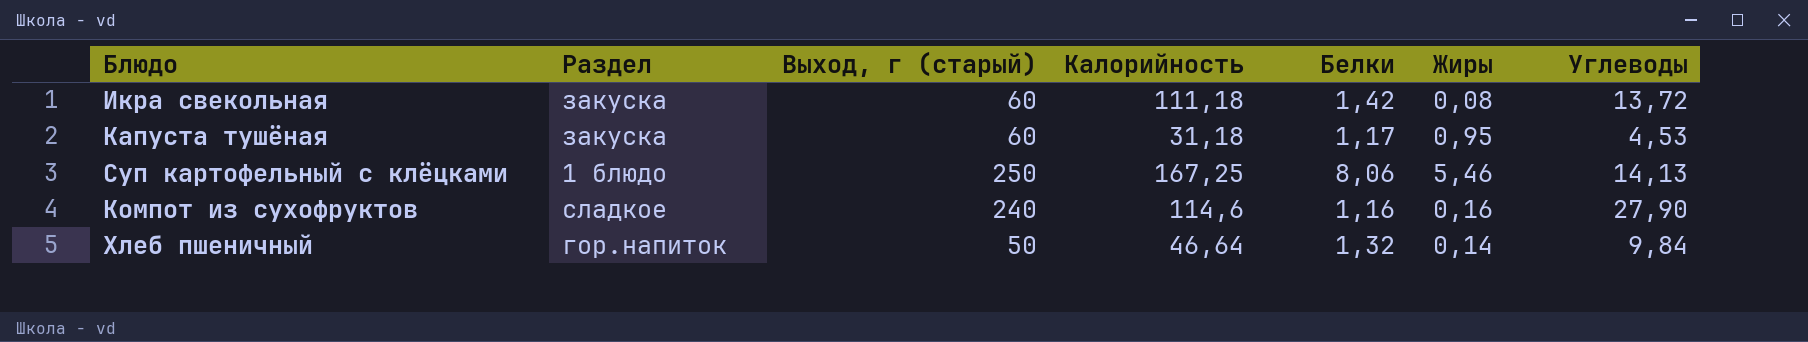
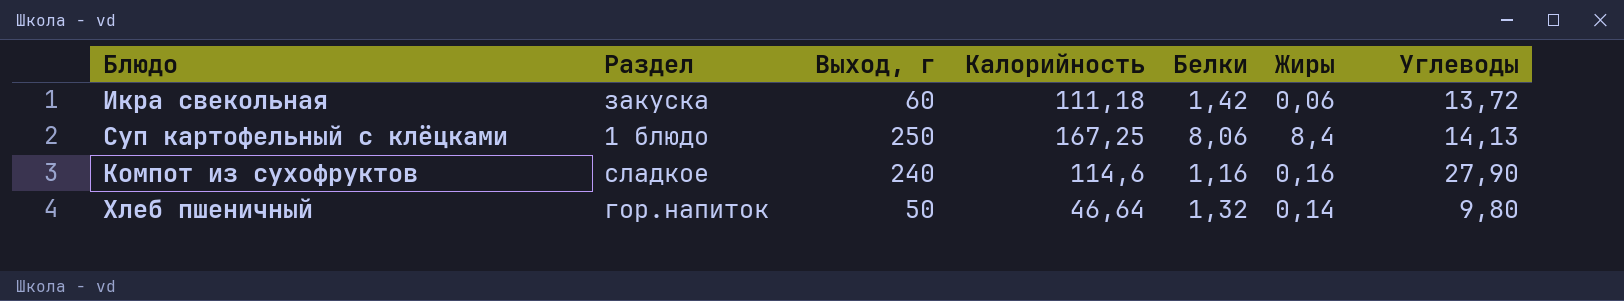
column name: Выход, г (старый) -> Выход, г
row Капуста тушёная: закуска | 60 | 31,18 | 1,17 | 0,95 | 4,53 -> none
Икра свекольная | Жиры: 0,08 -> 0,06
Суп картофельный с клёцками | Жиры: 5,46 -> 8,4
Хлеб пшеничный | Углеводы: 9,84 -> 9,80

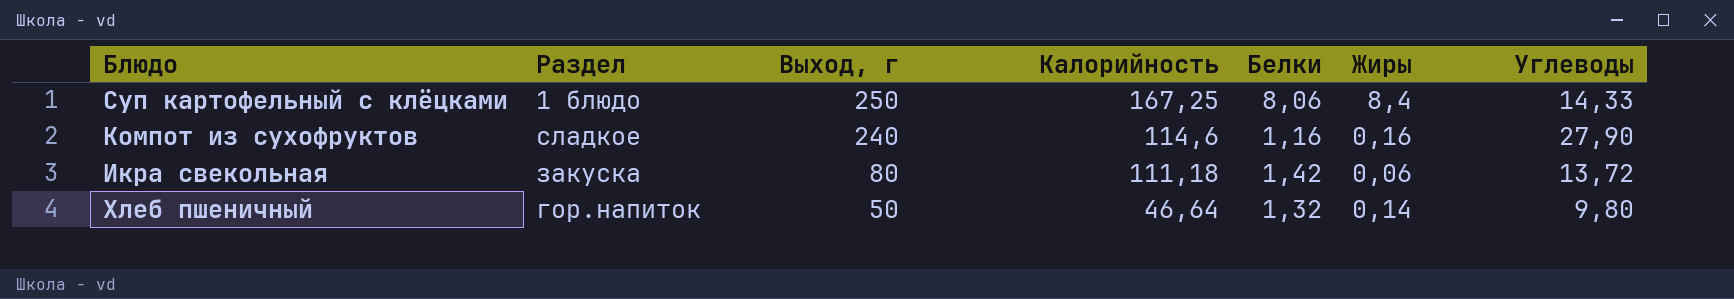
row order: none -> Выход, г descending
Суп картофельный с клёцками | Углеводы: 14,13 -> 14,33
Икра свекольная | Выход, г: 60 -> 80

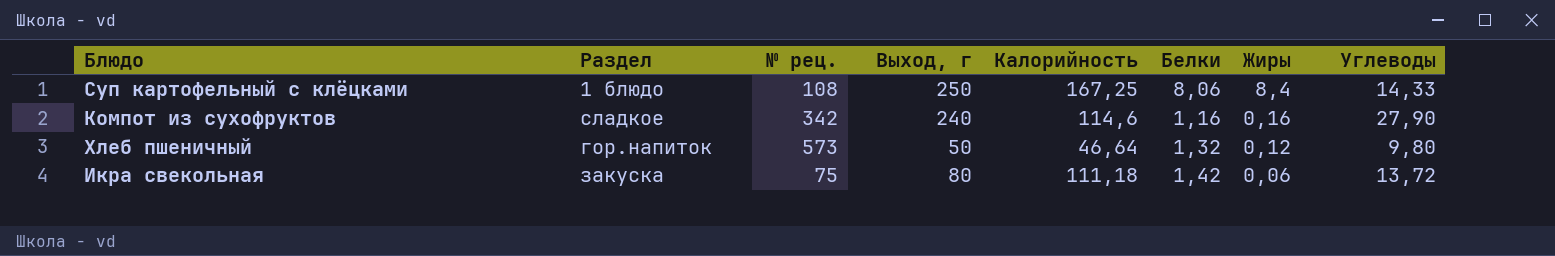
row order: Выход, г descending -> Жиры descending
column № рец. | position: none -> 3
Хлеб пшеничный | Жиры: 0,14 -> 0,12

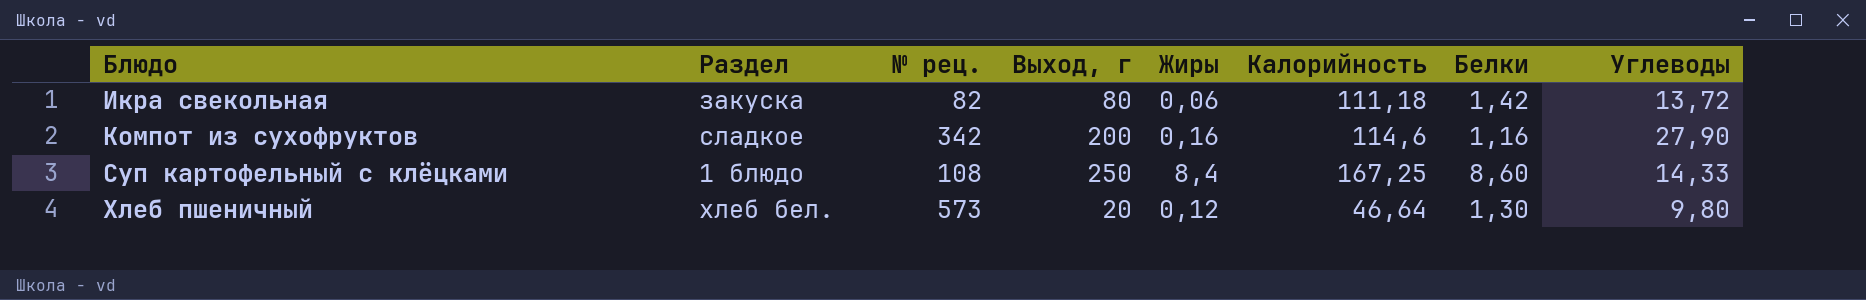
row order: Жиры descending -> Блюдо ascending
column Жиры | position: 7 -> 5
Икра свекольная | № рец.: 75 -> 82
Компот из сухофруктов | Выход, г: 240 -> 200
Суп картофельный с клёцками | Белки: 8,06 -> 8,60
Хлеб пшеничный | Раздел: гор.напиток -> хлеб бел.
Хлеб пшеничный | Выход, г: 50 -> 20
Хлеб пшеничный | Белки: 1,32 -> 1,30

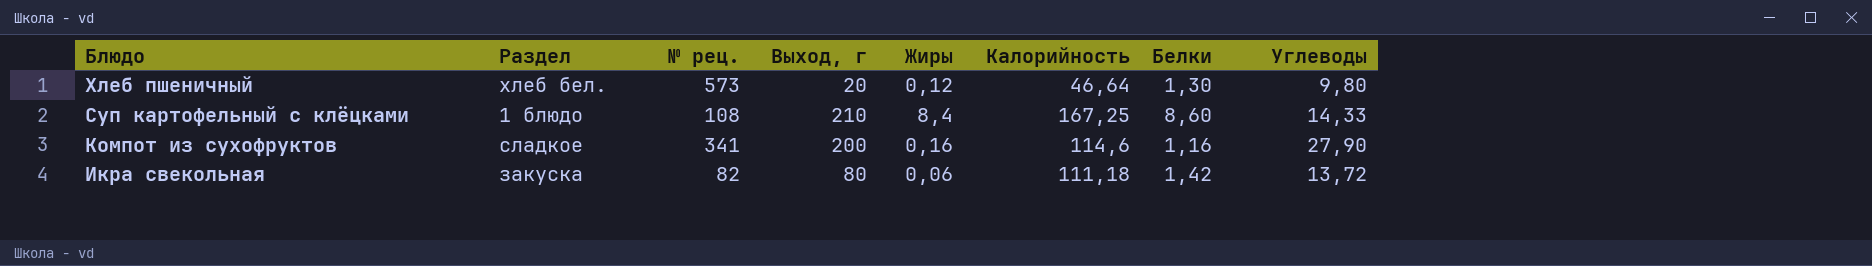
row order: Блюдо ascending -> Блюдо descending
Суп картофельный с клёцками | Выход, г: 250 -> 210
Компот из сухофруктов | № рец.: 342 -> 341

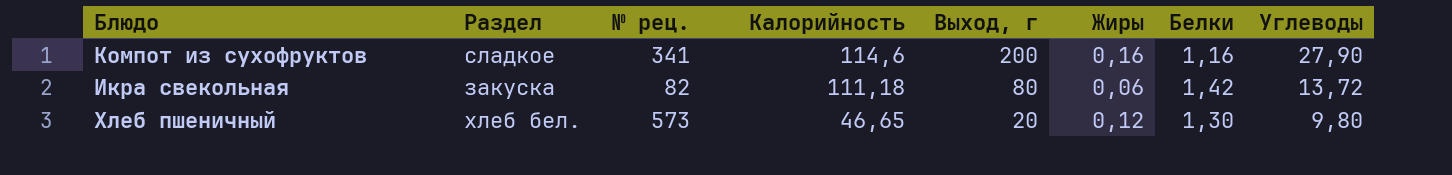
row order: Блюдо descending -> Калорийность descending
column Калорийность | position: 6 -> 4
row Суп картофельный с клёцками: 1 блюдо | 108 | 210 | 8,4 | 167,25 | 8,60 | 14,33 -> none
Хлеб пшеничный | Калорийность: 46,64 -> 46,65

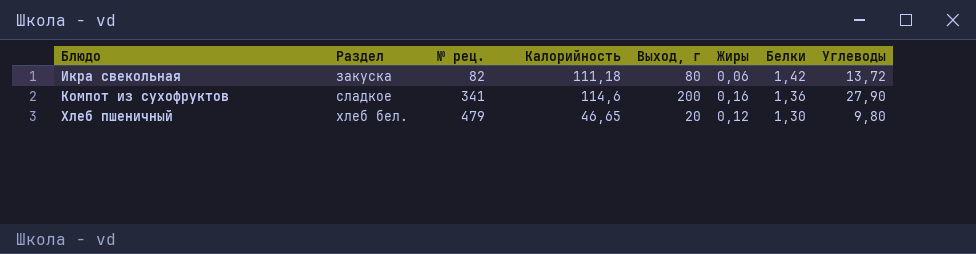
row order: Калорийность descending -> Блюдо ascending
Компот из сухофруктов | Белки: 1,16 -> 1,36
Хлеб пшеничный | № рец.: 573 -> 479

